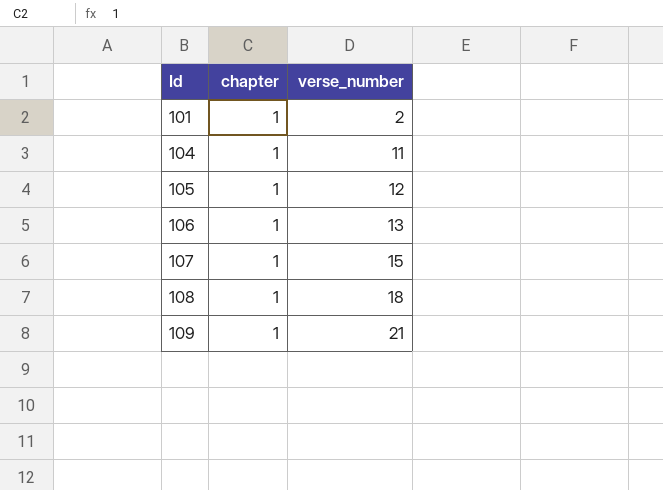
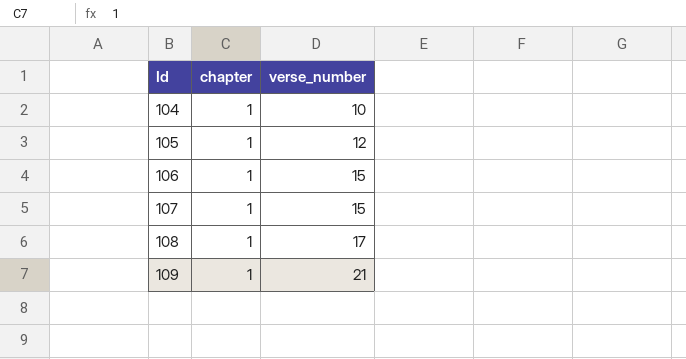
row 101: 1 | 2 -> none
104 | verse_number: 11 -> 10
106 | verse_number: 13 -> 15
108 | verse_number: 18 -> 17

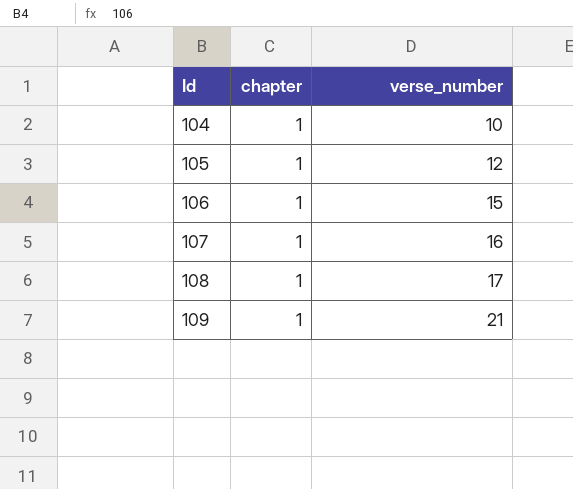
107 | verse_number: 15 -> 16

